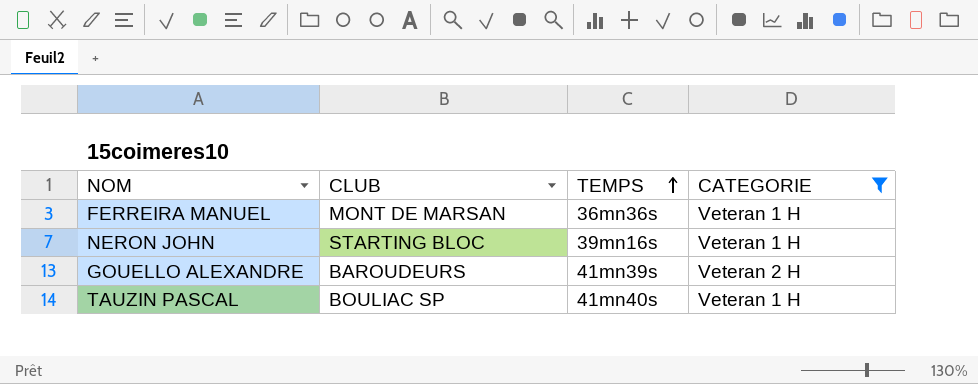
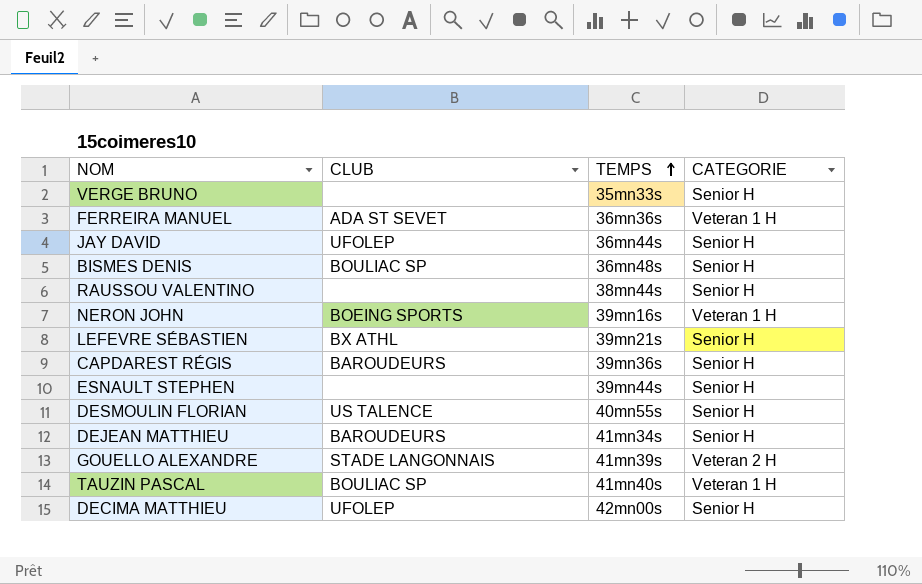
filter: CATEGORIE != Senior H -> none
FERREIRA MANUEL | CLUB: MONT DE MARSAN -> ADA ST SEVET
NERON JOHN | CLUB: STARTING BLOC -> BOEING SPORTS
GOUELLO ALEXANDRE | CLUB: BAROUDEURS -> STADE LANGONNAIS

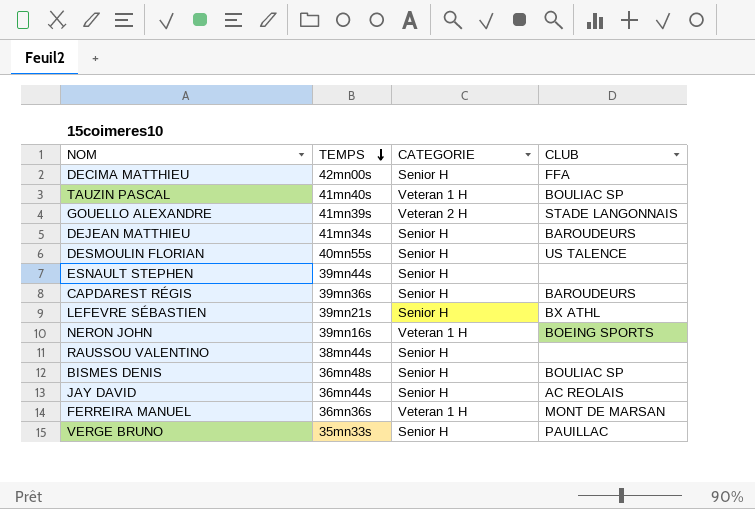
row order: TEMPS ascending -> TEMPS descending
column CLUB | position: 2 -> 4
DECIMA MATTHIEU | CLUB: UFOLEP -> FFA
JAY DAVID | CLUB: UFOLEP -> AC REOLAIS
FERREIRA MANUEL | CLUB: ADA ST SEVET -> MONT DE MARSAN
VERGE BRUNO | CLUB: none -> PAUILLAC

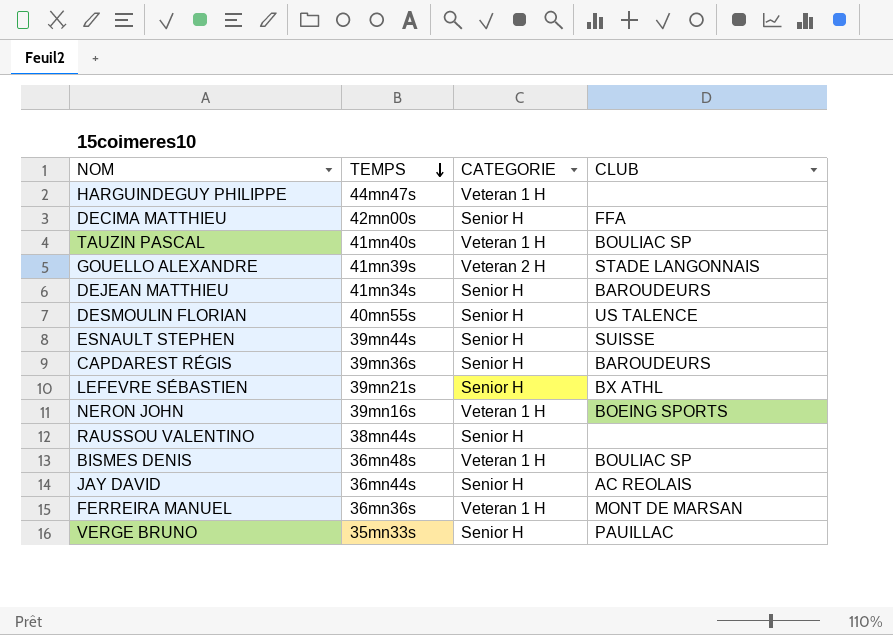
row HARGUINDEGUY PHILIPPE: none -> 44mn47s | Veteran 1 H | none
ESNAULT STEPHEN | CLUB: none -> SUISSE
BISMES DENIS | CATEGORIE: Senior H -> Veteran 1 H

